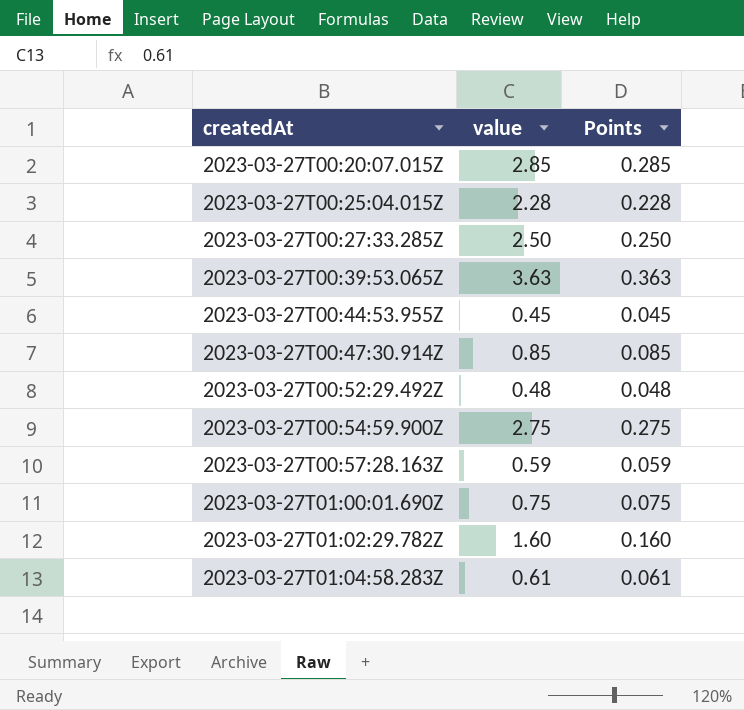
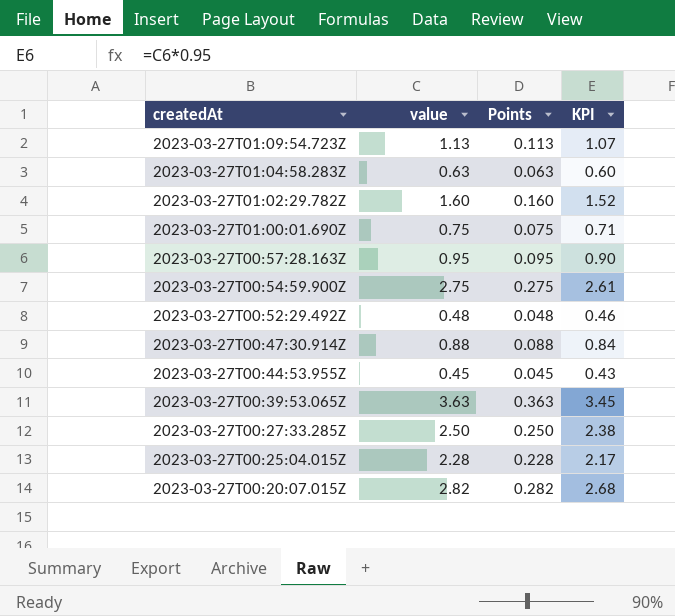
row order: createdAt ascending -> createdAt descending
column KPI | formula: none -> [value] * 0.95
row 2023-03-27T01:09:54.723Z: none -> 1.13 | 0.113 | 1.07
2023-03-27T01:04:58.283Z | value: 0.61 -> 0.63
2023-03-27T01:04:58.283Z | Points: 0.061 -> 0.063
2023-03-27T00:57:28.163Z | value: 0.59 -> 0.95
2023-03-27T00:57:28.163Z | Points: 0.059 -> 0.095
2023-03-27T00:47:30.914Z | value: 0.85 -> 0.88
2023-03-27T00:47:30.914Z | Points: 0.085 -> 0.088
2023-03-27T00:20:07.015Z | value: 2.85 -> 2.82
2023-03-27T00:20:07.015Z | Points: 0.285 -> 0.282

